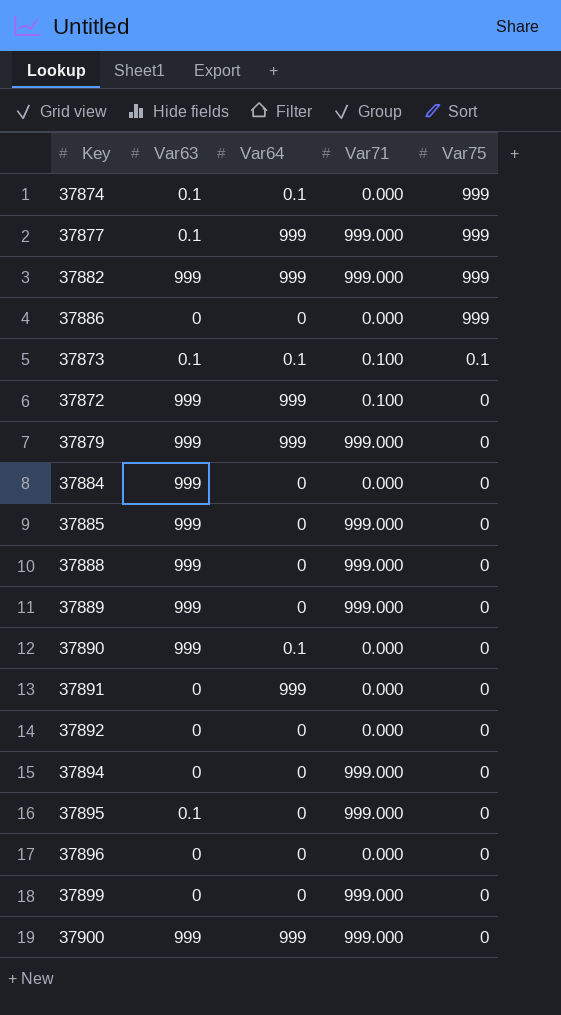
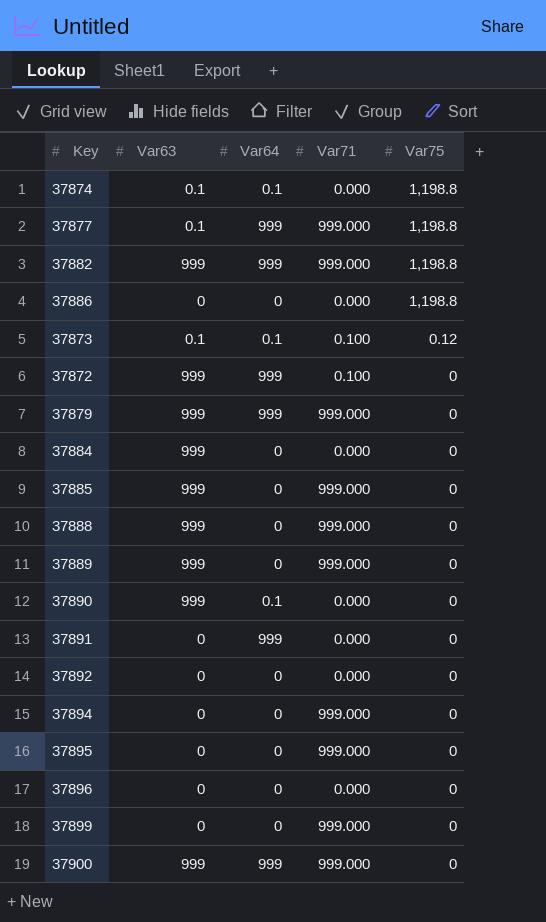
37874 | Var75: 999 -> 1,198.8
37877 | Var75: 999 -> 1,198.8
37882 | Var75: 999 -> 1,198.8
37886 | Var75: 999 -> 1,198.8
37873 | Var75: 0.1 -> 0.12
37895 | Var63: 0.1 -> 0

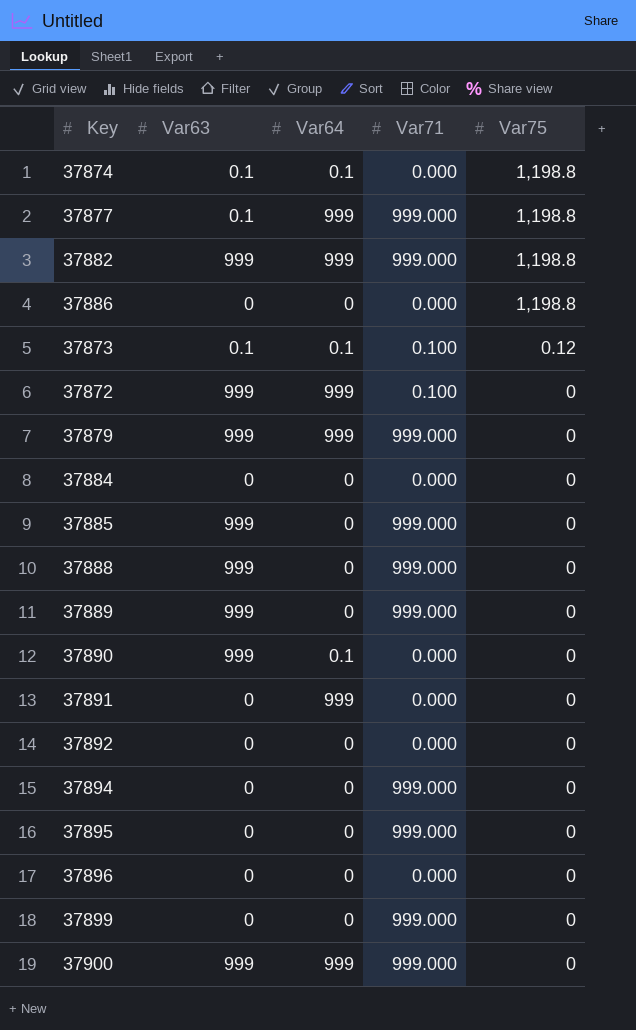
37884 | Var63: 999 -> 0

